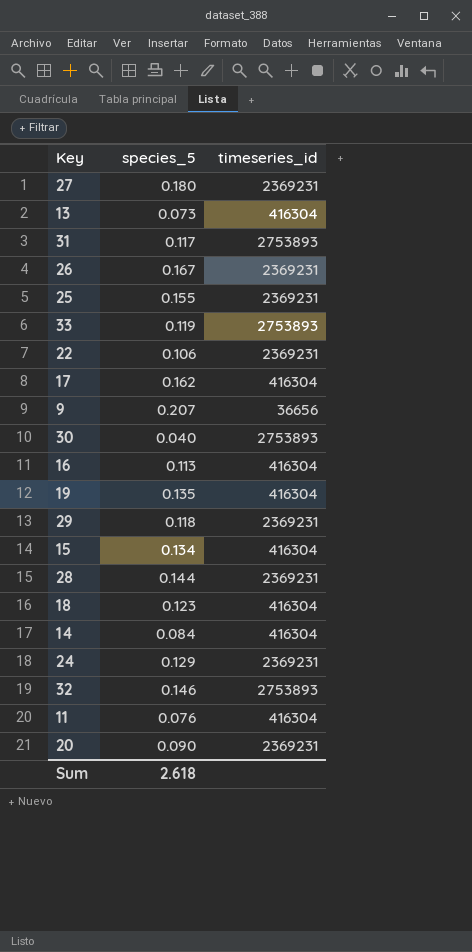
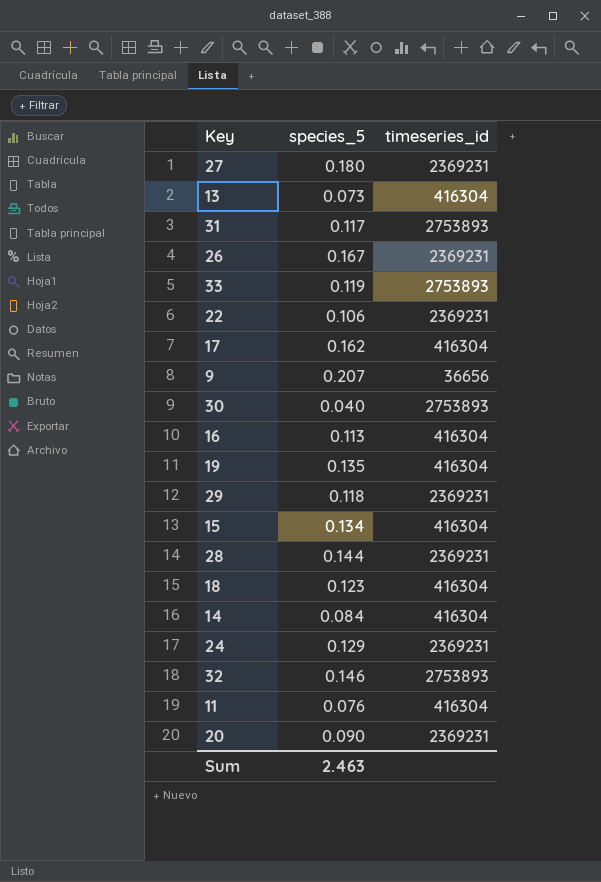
row 25: 0.155 | 2369231 -> none
Sum | species_5: 2.618 -> 2.463

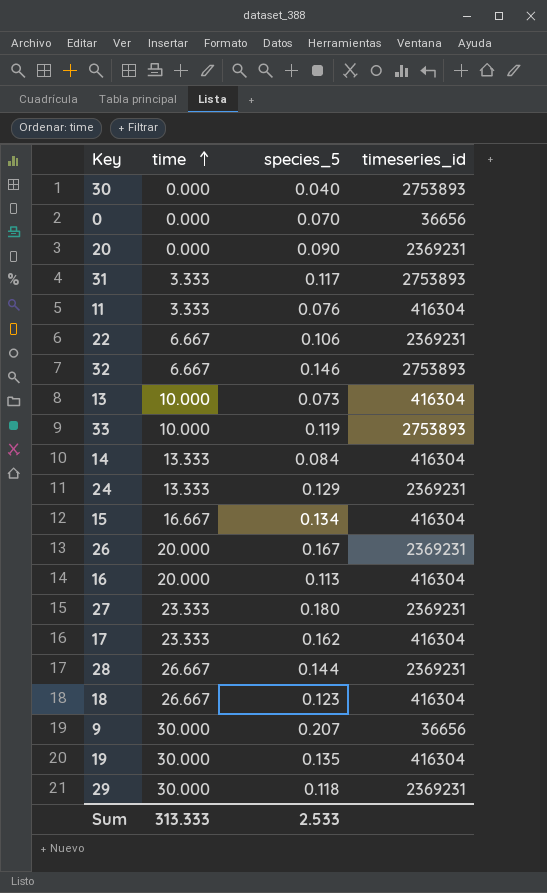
row order: none -> time ascending
column time | position: none -> 2
row 0: none -> 0.000 | 0.070 | 36656
Sum | species_5: 2.463 -> 2.533

